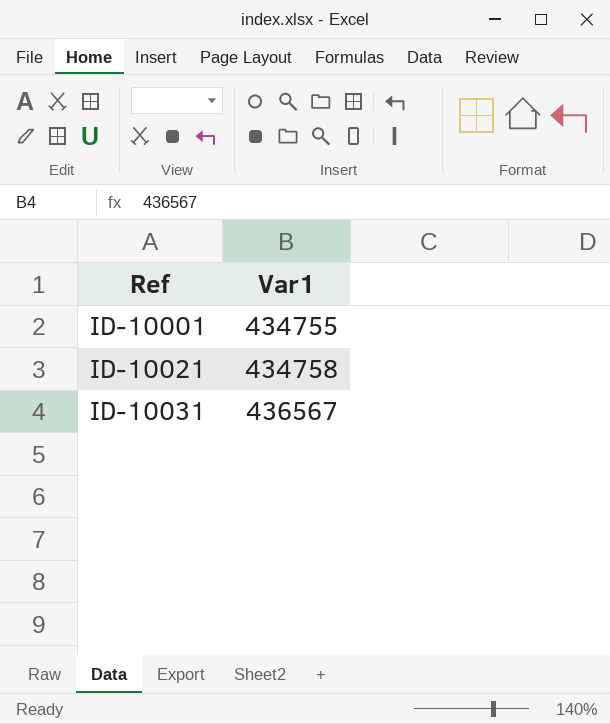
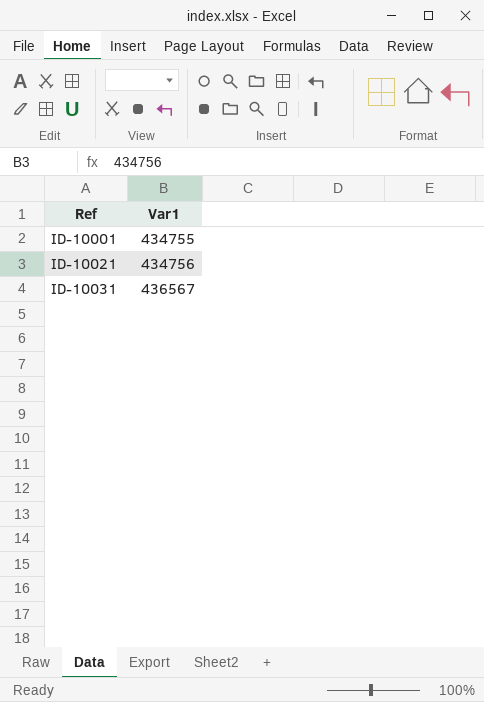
ID-10021 | Var1: 434758 -> 434756

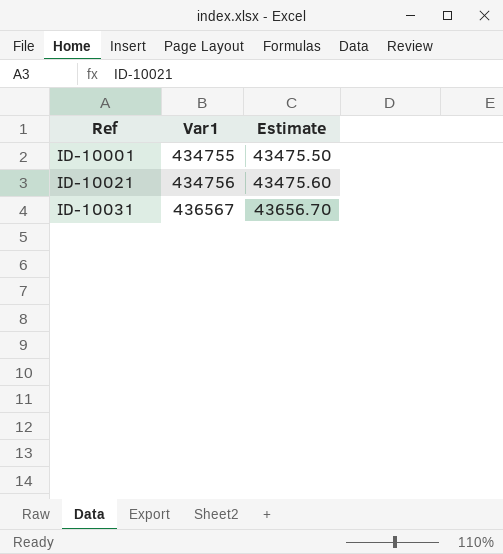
column Estimate | formula: none -> [Var1] * 0.1

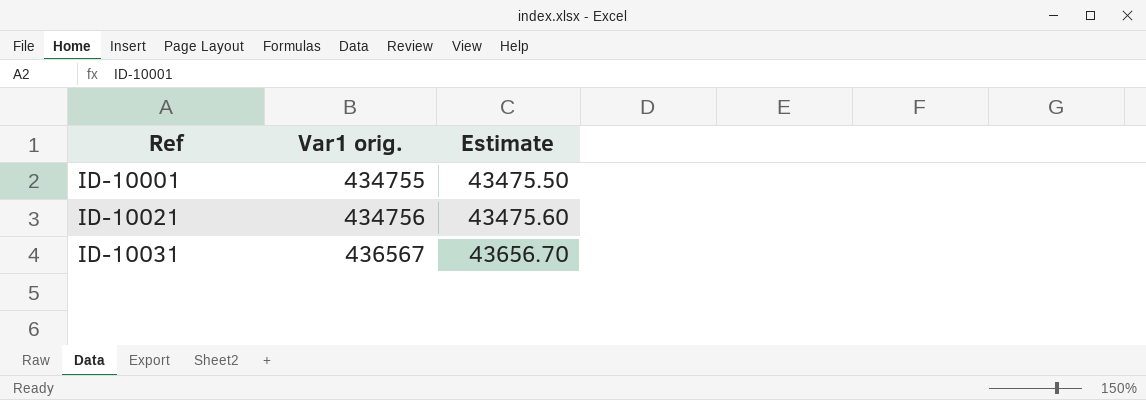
column name: Var1 -> Var1 orig.

